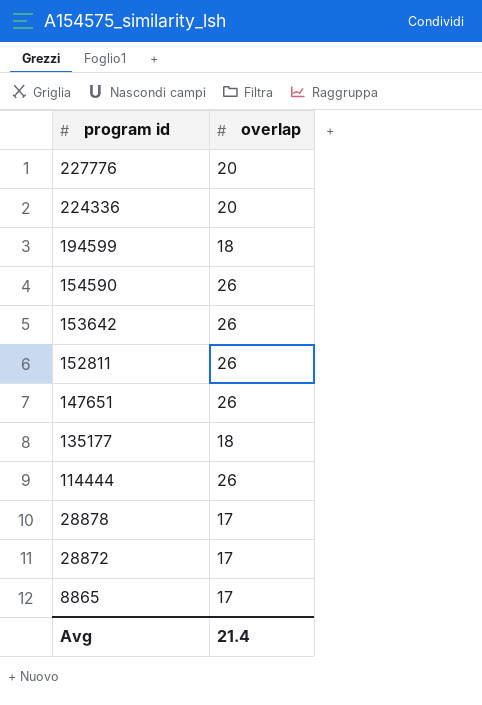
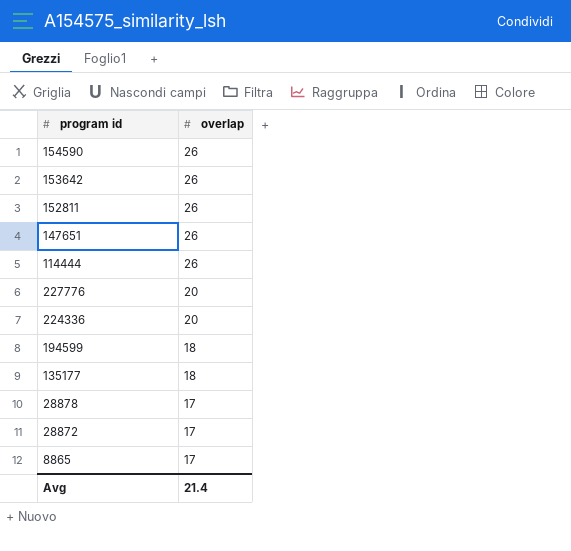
row order: program id descending -> overlap descending

